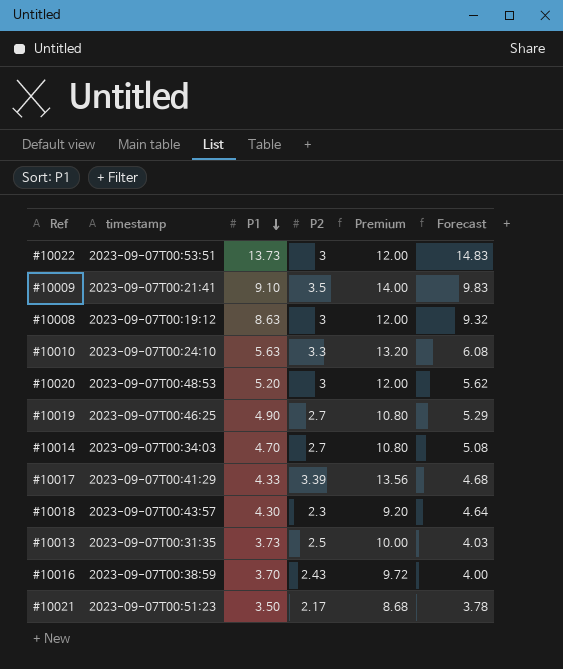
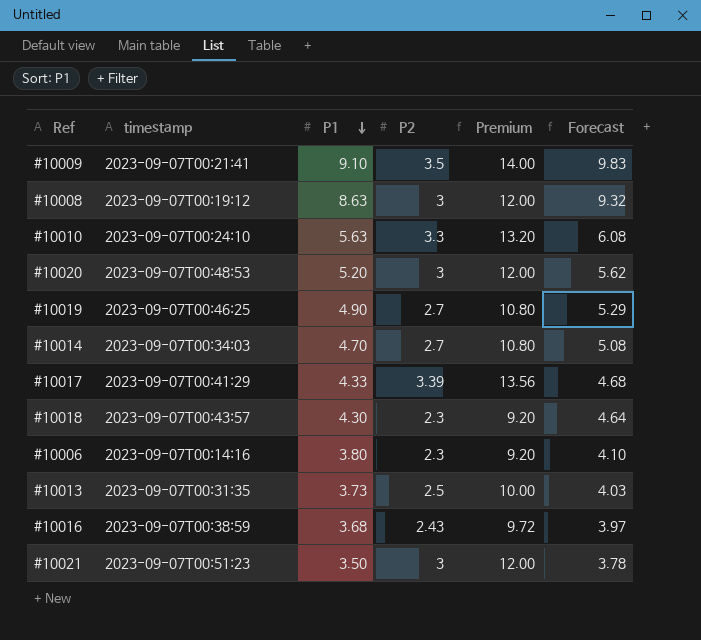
row #10022: 2023-09-07T00:53:51 | 13.73 | 3 | 12.00 | 14.83 -> none
row #10006: none -> 2023-09-07T00:14:16 | 3.80 | 2.3 | 9.20 | 4.10
#10016 | P1: 3.70 -> 3.68
#10016 | Forecast: 4.00 -> 3.97
#10021 | P2: 2.17 -> 3
#10021 | Premium: 8.68 -> 12.00

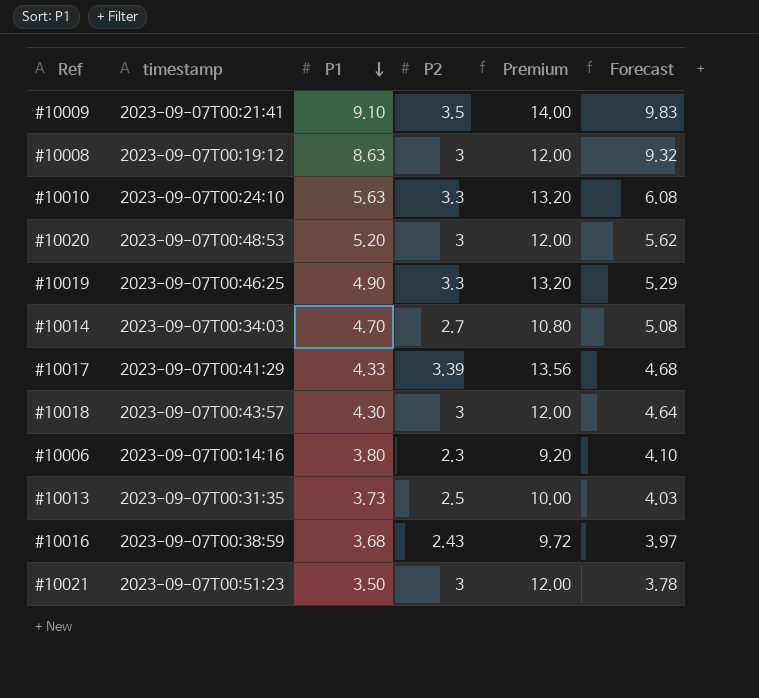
#10019 | P2: 2.7 -> 3.3
#10019 | Premium: 10.80 -> 13.20
#10018 | P2: 2.3 -> 3
#10018 | Premium: 9.20 -> 12.00

